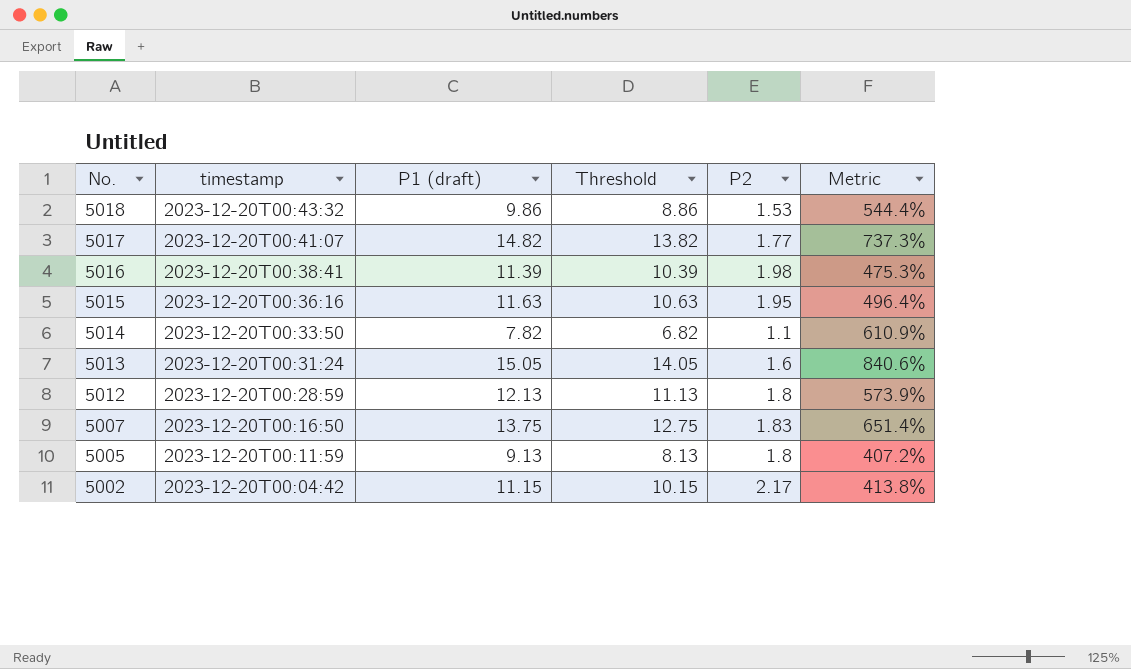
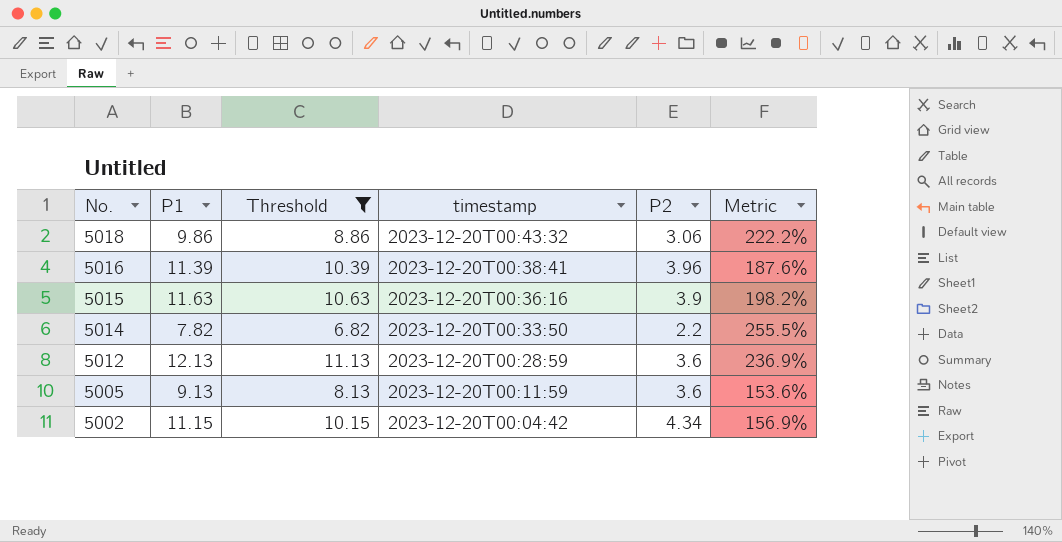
filter: none -> Threshold <= 11.13
column name: P1 (draft) -> P1
column timestamp | position: 2 -> 4
5018 | P2: 1.53 -> 3.06
5018 | Metric: 544.4% -> 222.2%
5016 | P2: 1.98 -> 3.96
5016 | Metric: 475.3% -> 187.6%
5015 | P2: 1.95 -> 3.9
5015 | Metric: 496.4% -> 198.2%
5014 | P2: 1.1 -> 2.2
5014 | Metric: 610.9% -> 255.5%
5012 | P2: 1.8 -> 3.6
5012 | Metric: 573.9% -> 236.9%
5005 | P2: 1.8 -> 3.6
5005 | Metric: 407.2% -> 153.6%
5002 | P2: 2.17 -> 4.34
5002 | Metric: 413.8% -> 156.9%

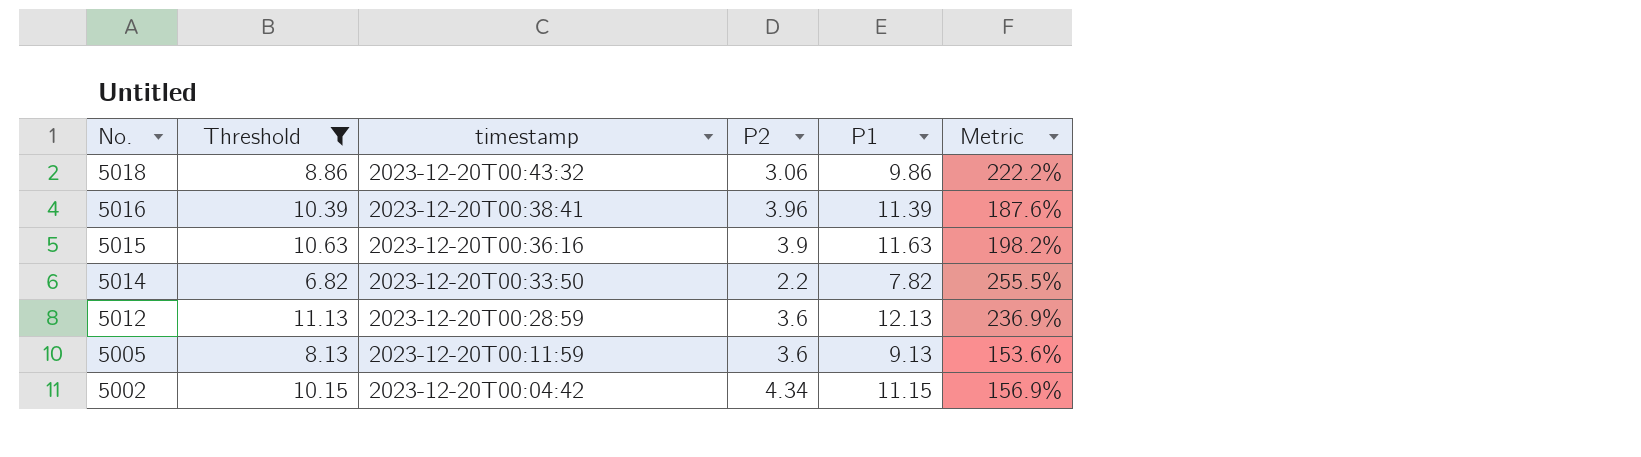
column P1 | position: 2 -> 5

